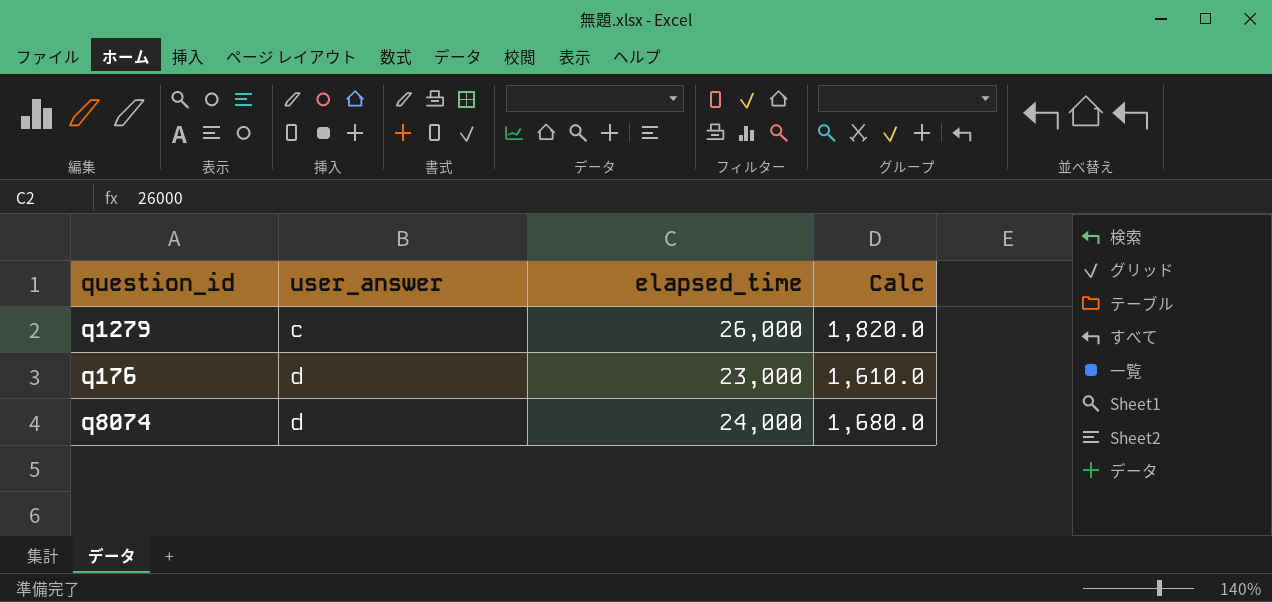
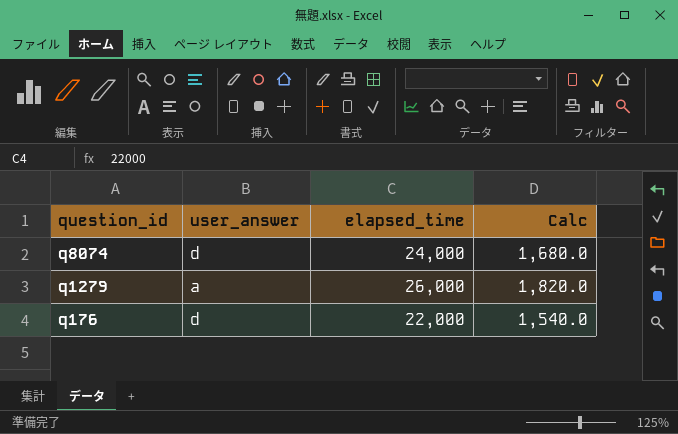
row order: user_answer ascending -> question_id descending
q1279 | user_answer: c -> a
q176 | elapsed_time: 23,000 -> 22,000
q176 | Calc: 1,610.0 -> 1,540.0

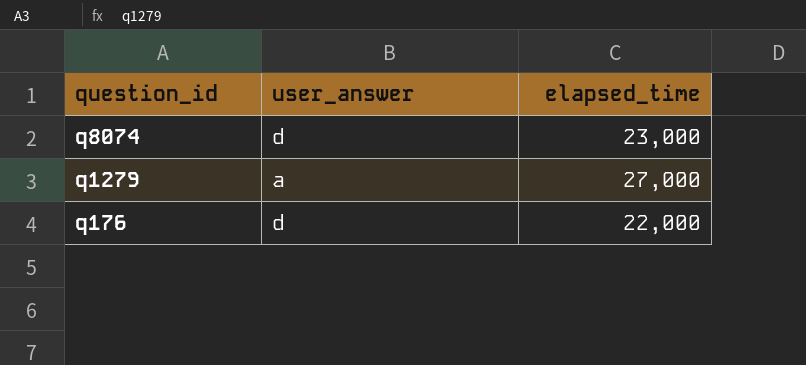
column Calc | formula: [elapsed_time] * 0.07 -> none
q8074 | elapsed_time: 24,000 -> 23,000
q1279 | elapsed_time: 26,000 -> 27,000

